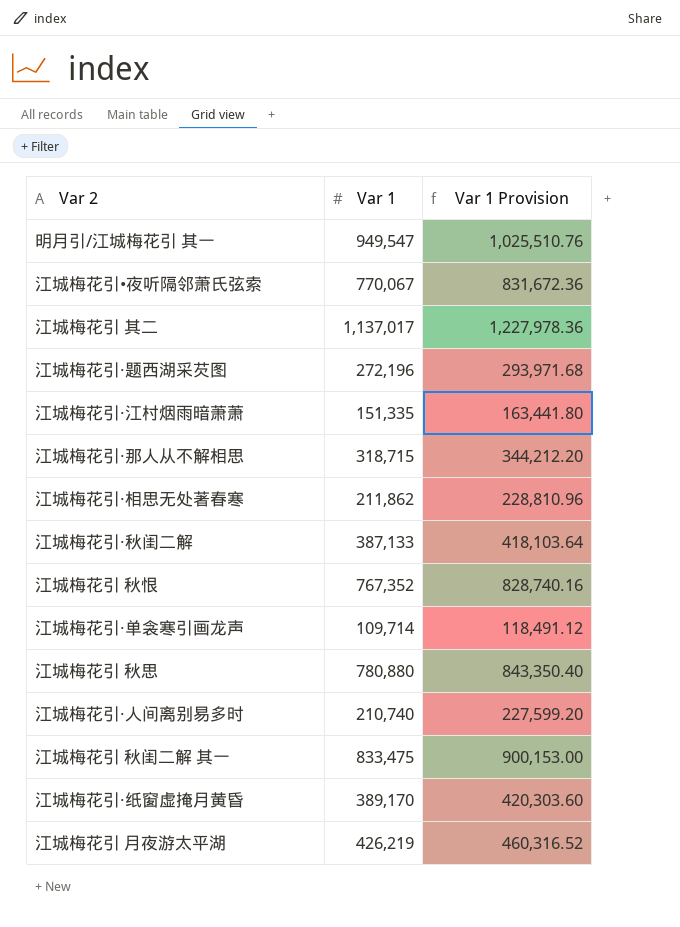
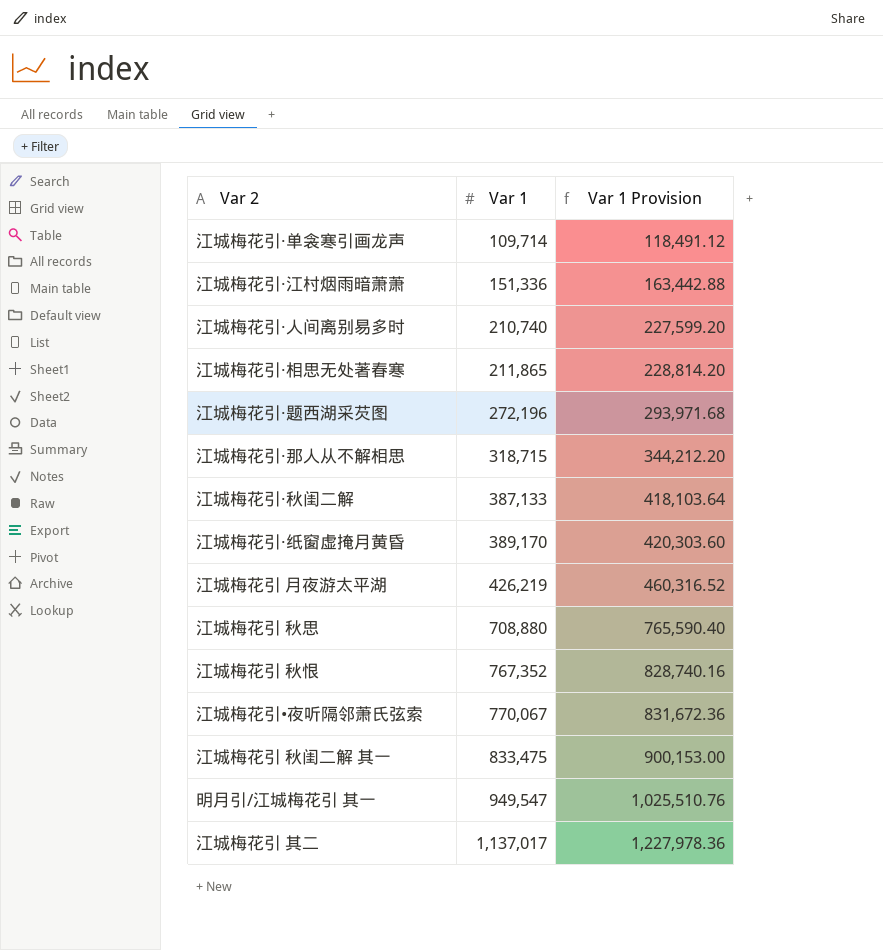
row order: none -> Var 1 ascending
江城梅花引·江村烟雨暗萧萧 | Var 1: 151,335 -> 151,336
江城梅花引·江村烟雨暗萧萧 | Var 1 Provision: 163,441.80 -> 163,442.88
江城梅花引·相思无处著春寒 | Var 1: 211,862 -> 211,865
江城梅花引·相思无处著春寒 | Var 1 Provision: 228,810.96 -> 228,814.20
江城梅花引 秋思 | Var 1: 780,880 -> 708,880
江城梅花引 秋思 | Var 1 Provision: 843,350.40 -> 765,590.40

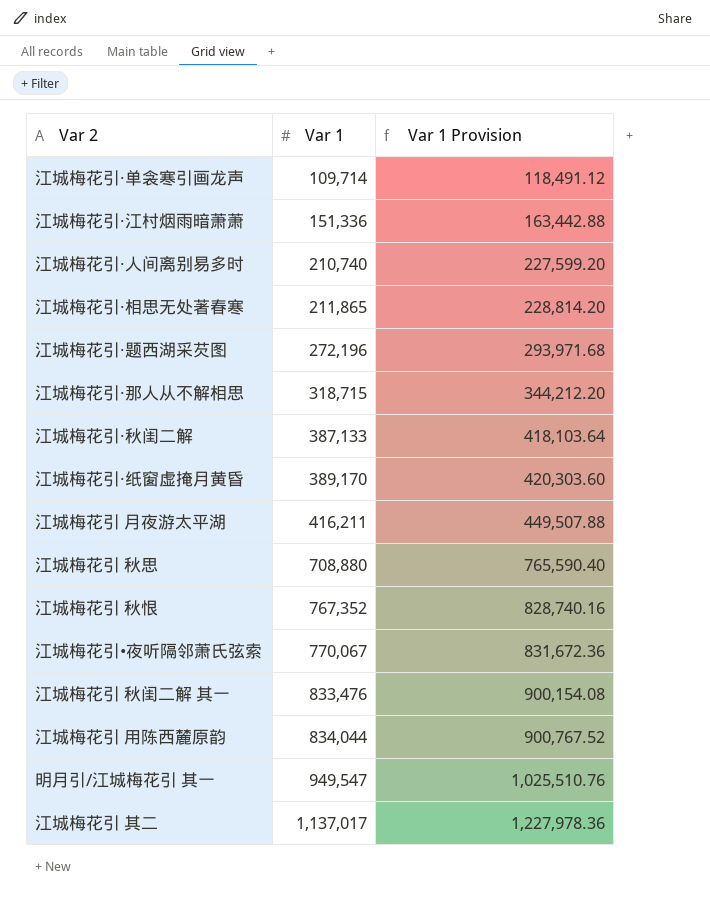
江城梅花引 月夜游太平湖 | Var 1: 426,219 -> 416,211
江城梅花引 月夜游太平湖 | Var 1 Provision: 460,316.52 -> 449,507.88
江城梅花引 秋闺二解 其一 | Var 1: 833,475 -> 833,476
江城梅花引 秋闺二解 其一 | Var 1 Provision: 900,153.00 -> 900,154.08
row 江城梅花引 用陈西麓原韵: none -> 834,044 | 900,767.52

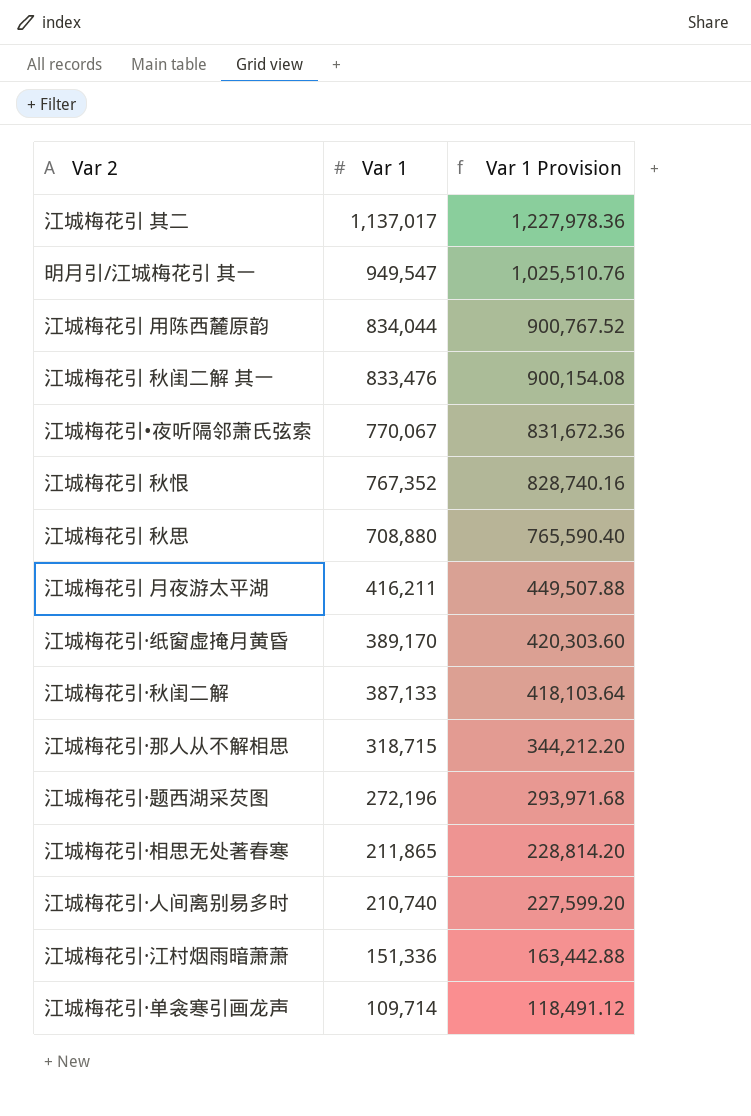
row order: Var 1 ascending -> Var 1 descending

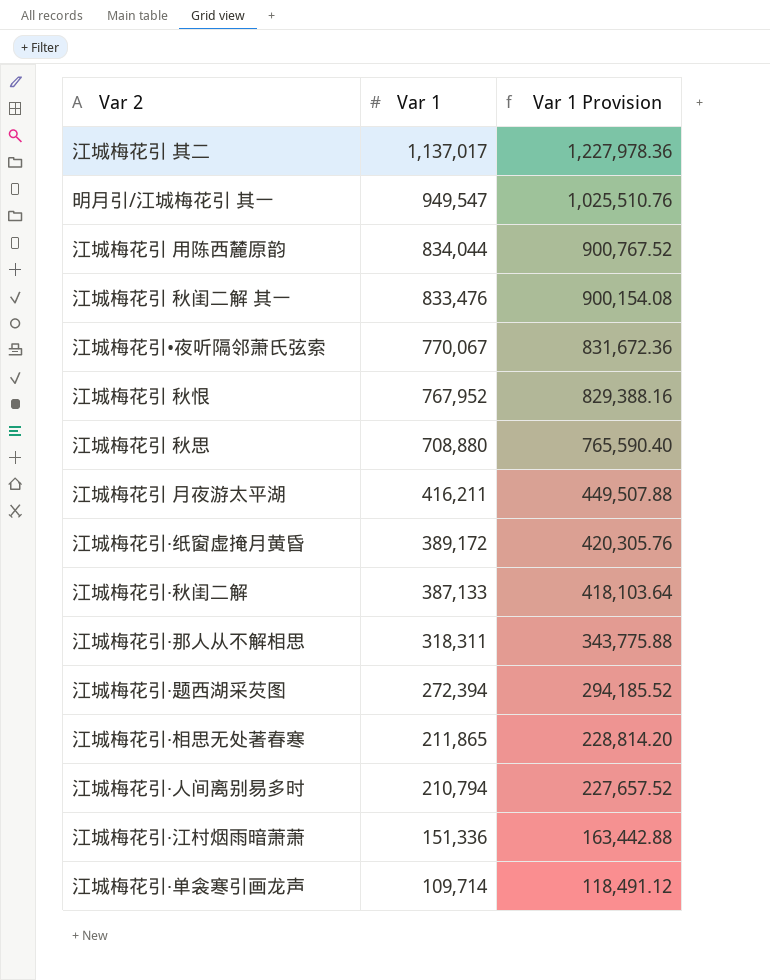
江城梅花引 秋恨 | Var 1: 767,352 -> 767,952
江城梅花引 秋恨 | Var 1 Provision: 828,740.16 -> 829,388.16
江城梅花引·纸窗虚掩月黄昏 | Var 1: 389,170 -> 389,172
江城梅花引·纸窗虚掩月黄昏 | Var 1 Provision: 420,303.60 -> 420,305.76
江城梅花引·那人从不解相思 | Var 1: 318,715 -> 318,311
江城梅花引·那人从不解相思 | Var 1 Provision: 344,212.20 -> 343,775.88
江城梅花引·题西湖采芡图 | Var 1: 272,196 -> 272,394
江城梅花引·题西湖采芡图 | Var 1 Provision: 293,971.68 -> 294,185.52
江城梅花引·人间离别易多时 | Var 1: 210,740 -> 210,794
江城梅花引·人间离别易多时 | Var 1 Provision: 227,599.20 -> 227,657.52

